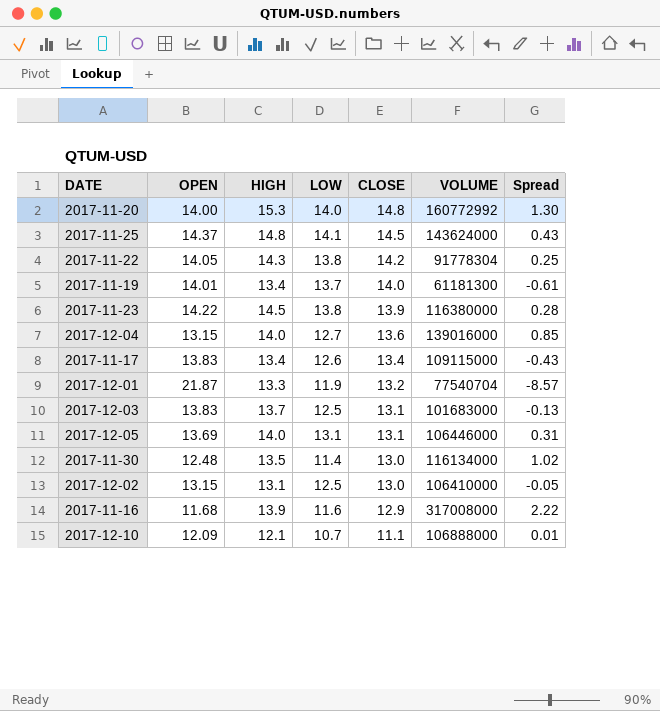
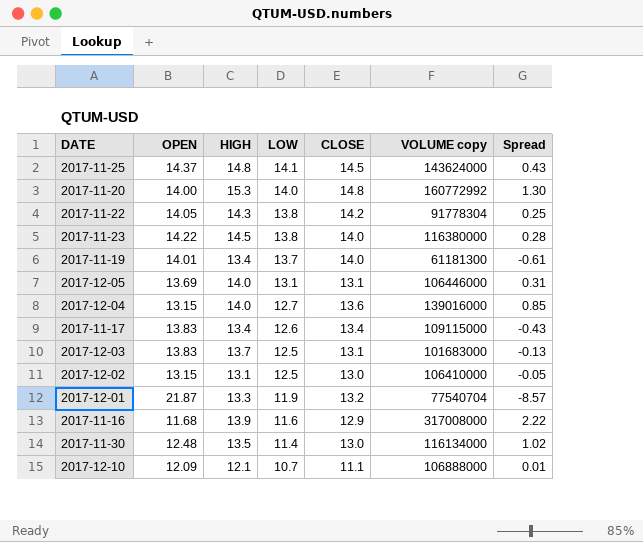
row order: CLOSE descending -> LOW descending
column name: VOLUME -> VOLUME copy
2017-11-23 | CLOSE: 13.9 -> 14.0

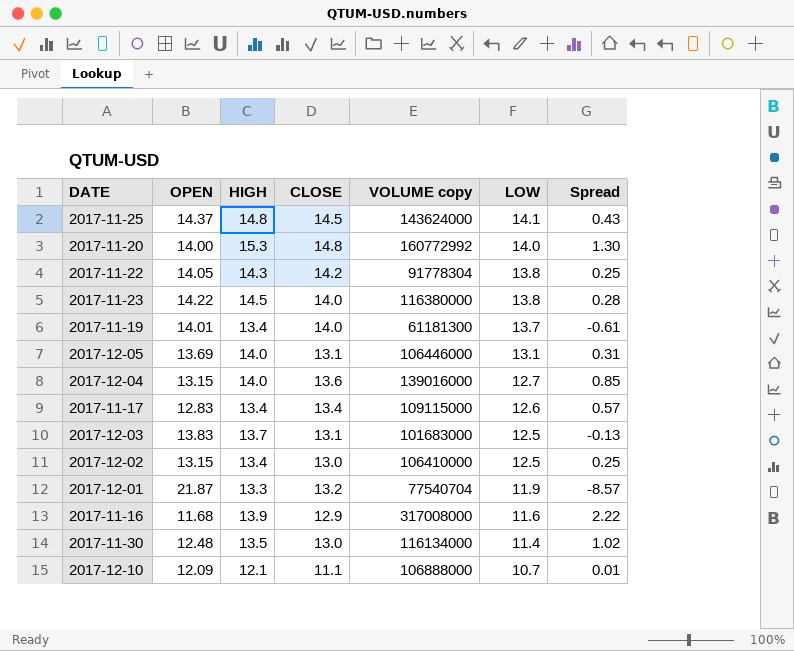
column LOW | position: 4 -> 6
2017-11-17 | OPEN: 13.83 -> 12.83
2017-11-17 | Spread: -0.43 -> 0.57
2017-12-02 | HIGH: 13.1 -> 13.4
2017-12-02 | Spread: -0.05 -> 0.25

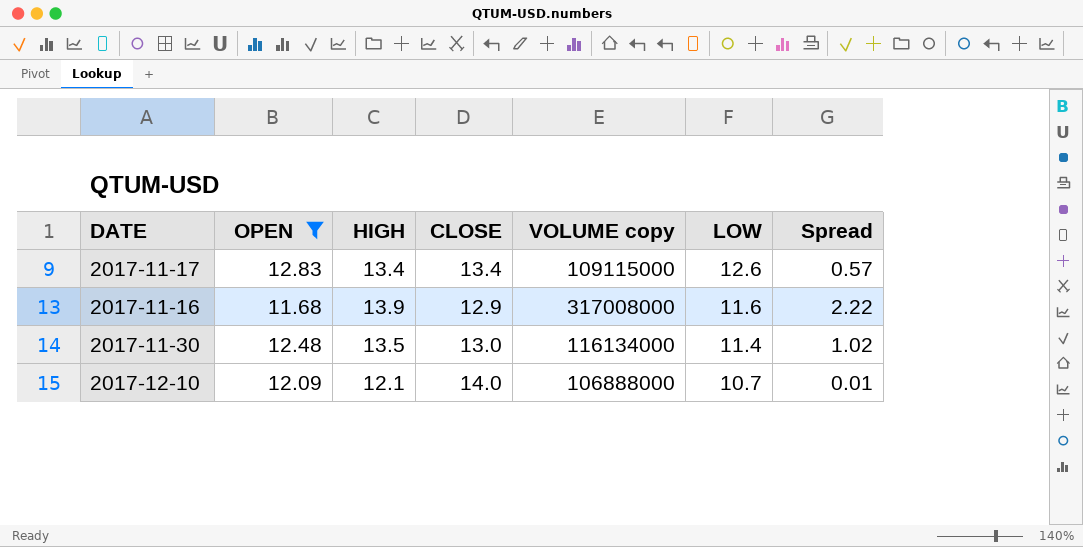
filter: none -> OPEN <= 12.83
2017-12-10 | CLOSE: 11.1 -> 14.0

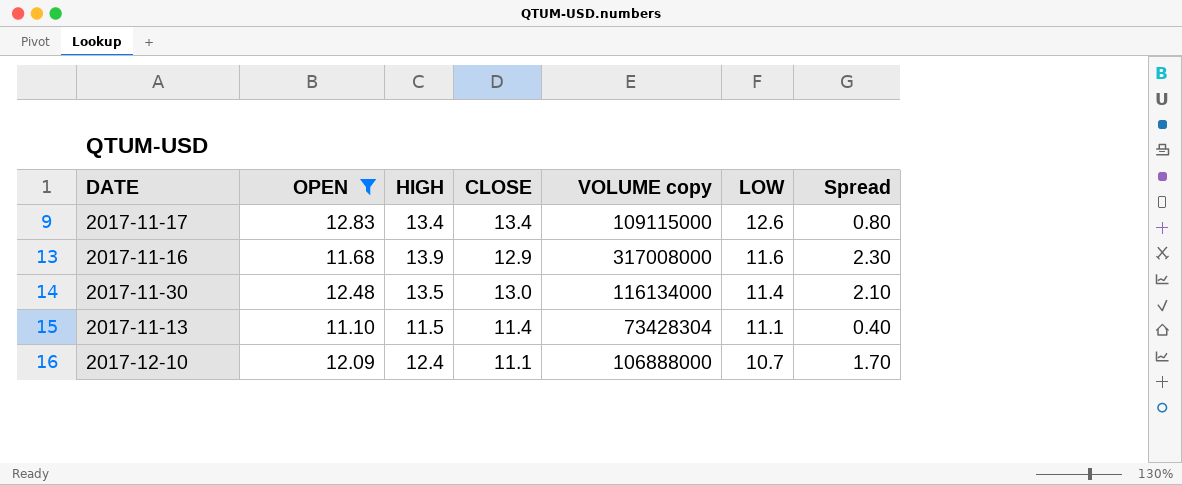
column Spread | formula: [HIGH] - [OPEN] -> [HIGH] - [LOW]
row 2017-11-13: none -> 11.10 | 11.5 | 11.4 | 73428304 | 11.1 | 0.40
2017-12-10 | HIGH: 12.1 -> 12.4
2017-12-10 | CLOSE: 14.0 -> 11.1

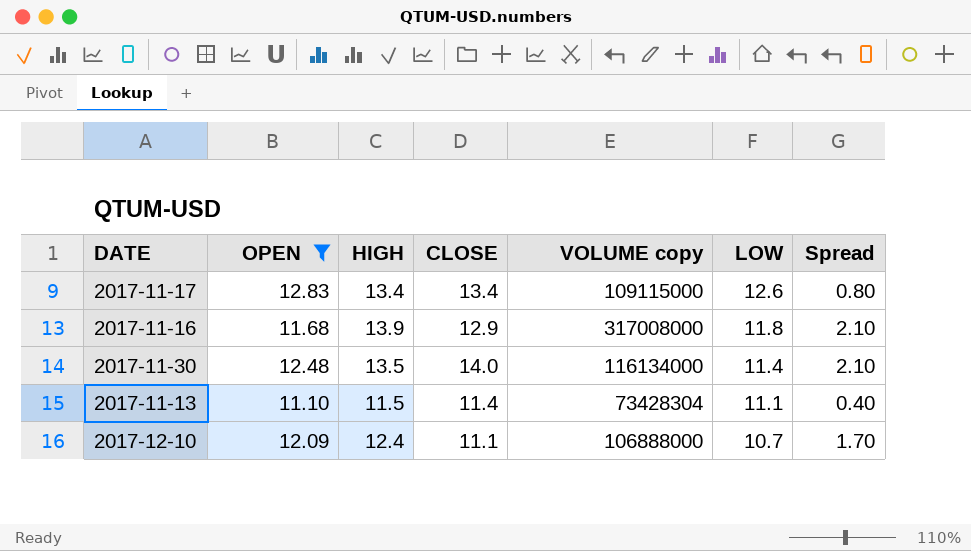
2017-11-16 | LOW: 11.6 -> 11.8
2017-11-16 | Spread: 2.30 -> 2.10
2017-11-30 | CLOSE: 13.0 -> 14.0

